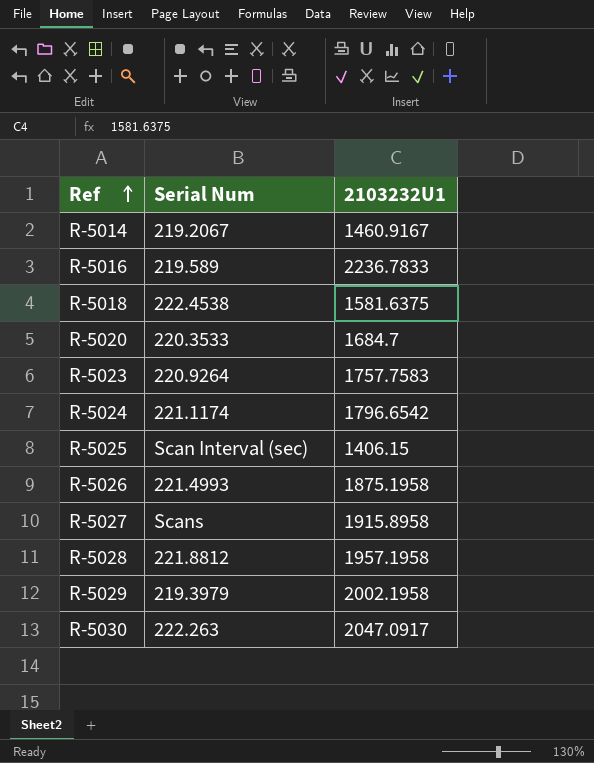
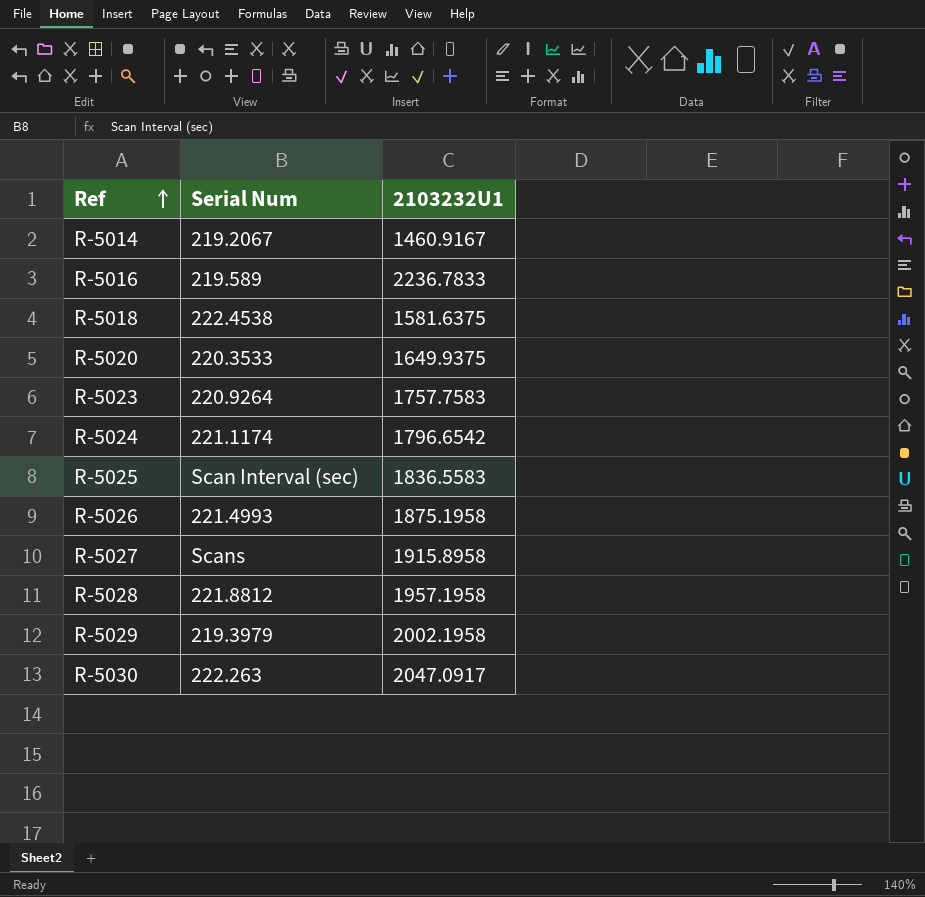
R-5020 | 2103232U1: 1684.7 -> 1649.9375
R-5025 | 2103232U1: 1406.15 -> 1836.5583

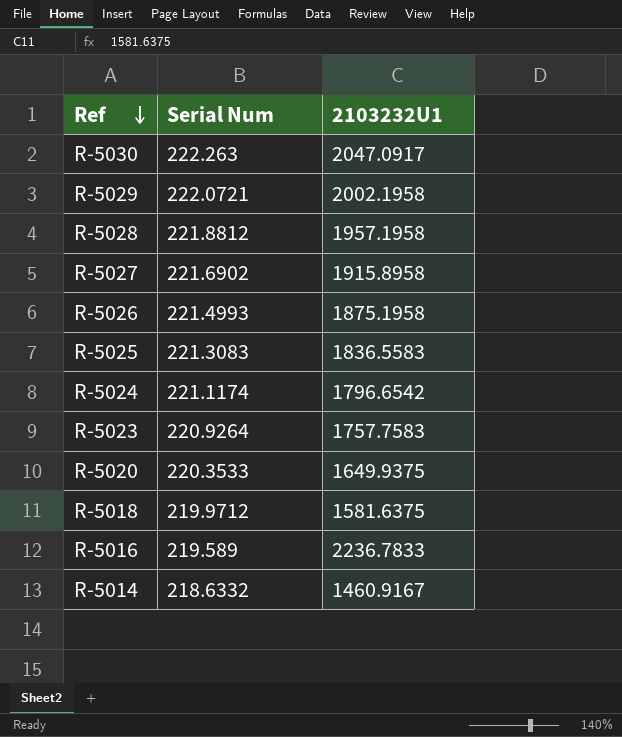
row order: Ref ascending -> Ref descending
R-5029 | Serial Num: 219.3979 -> 222.0721
R-5027 | Serial Num: Scans -> 221.6902
R-5025 | Serial Num: Scan Interval (sec) -> 221.3083
R-5018 | Serial Num: 222.4538 -> 219.9712
R-5014 | Serial Num: 219.2067 -> 218.6332

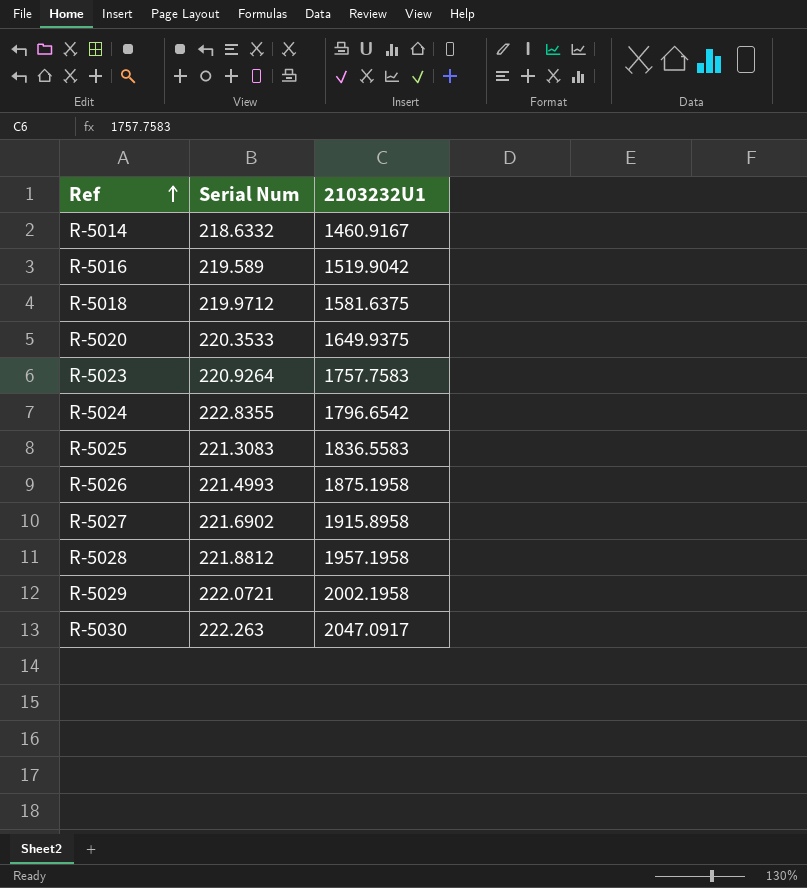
row order: Ref descending -> Ref ascending
R-5016 | 2103232U1: 2236.7833 -> 1519.9042
R-5024 | Serial Num: 221.1174 -> 222.8355

